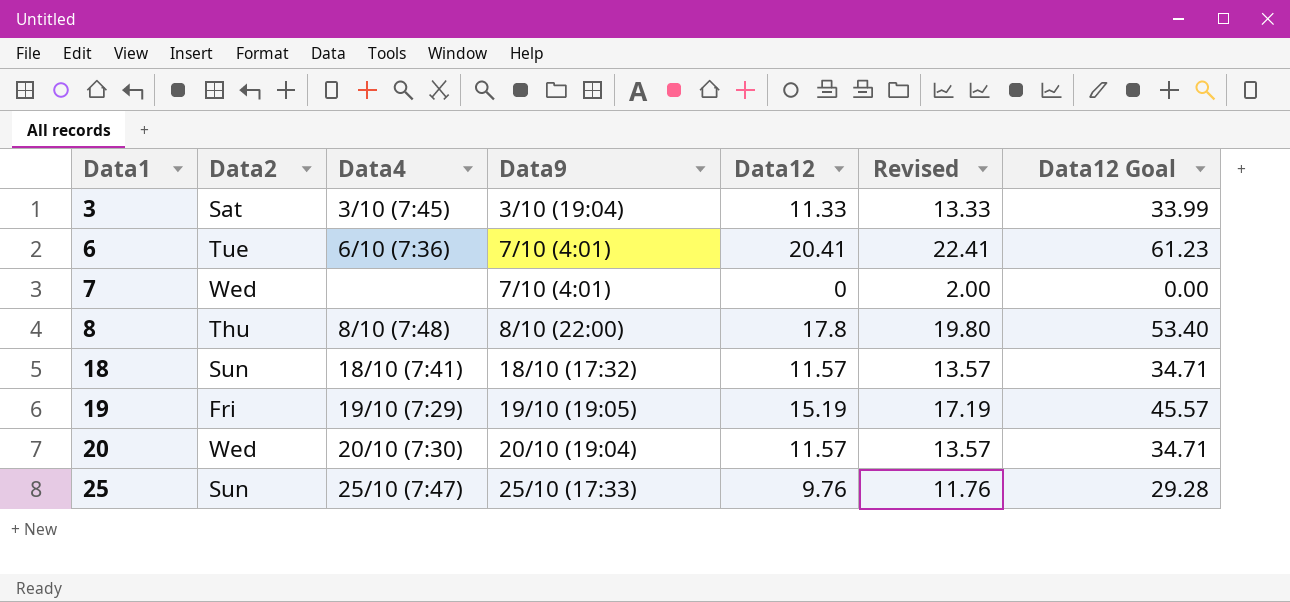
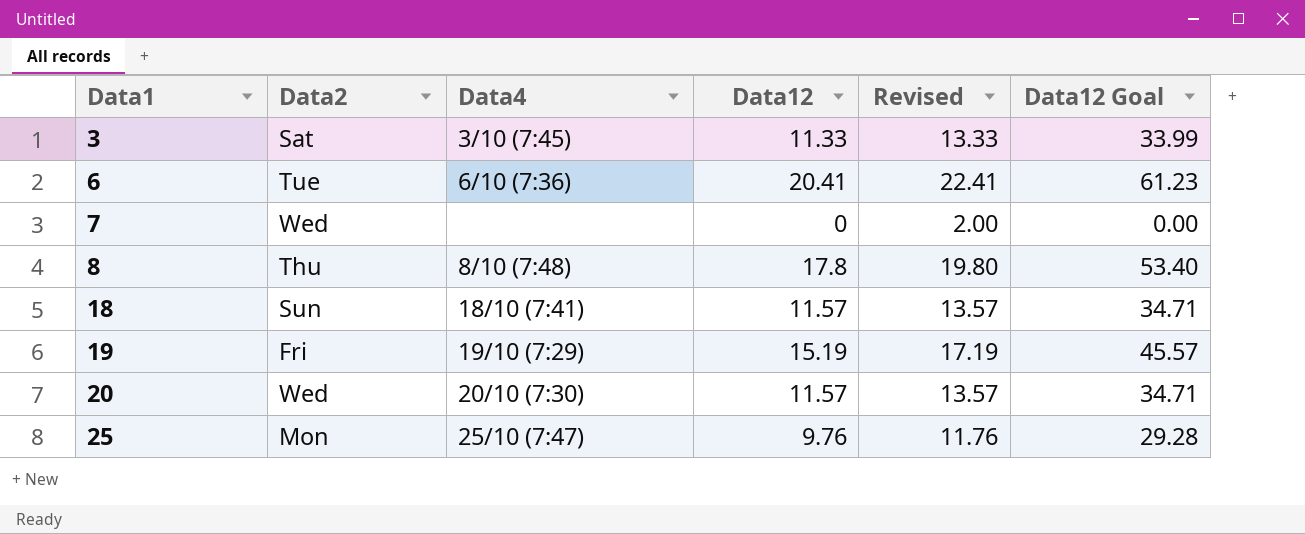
column Data9 | position: 4 -> none
25 | Data2: Sun -> Mon

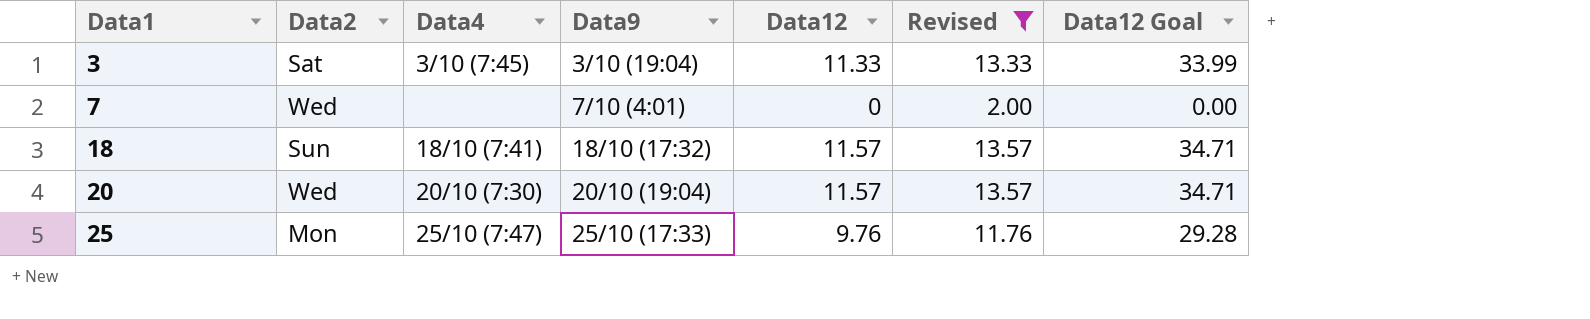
filter: none -> Revised <= 13.57
column Data9 | position: none -> 4

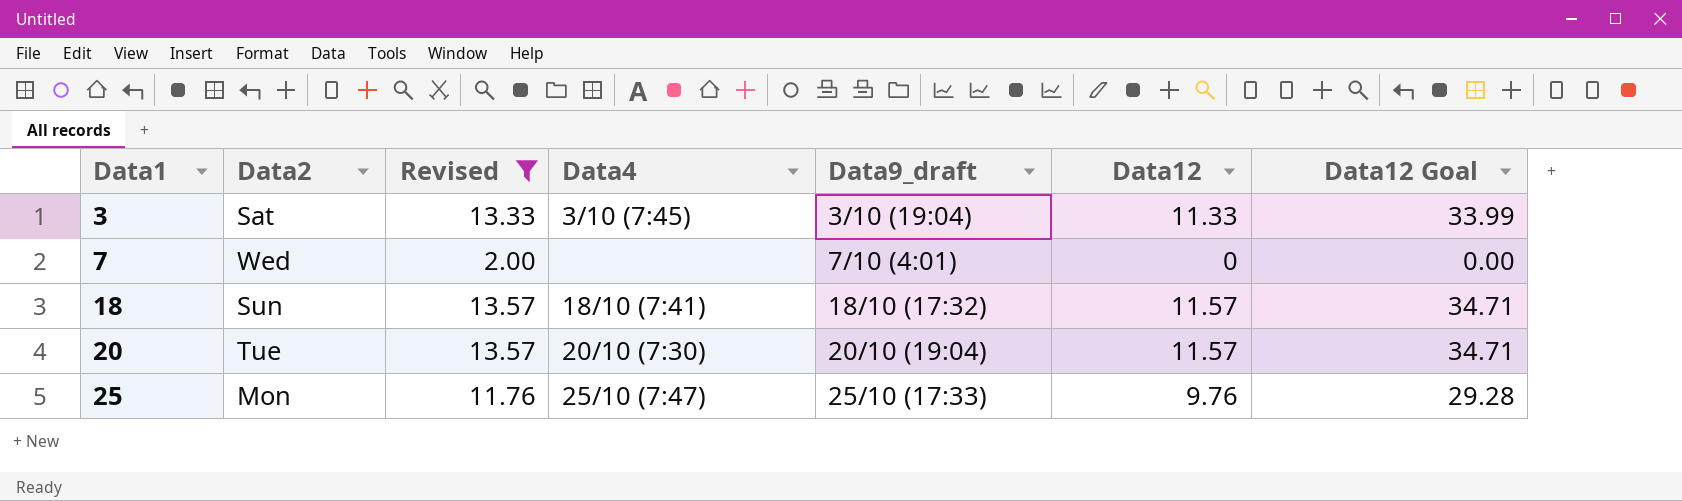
column Revised | position: 6 -> 3
column name: Data9 -> Data9_draft
20 | Data2: Wed -> Tue

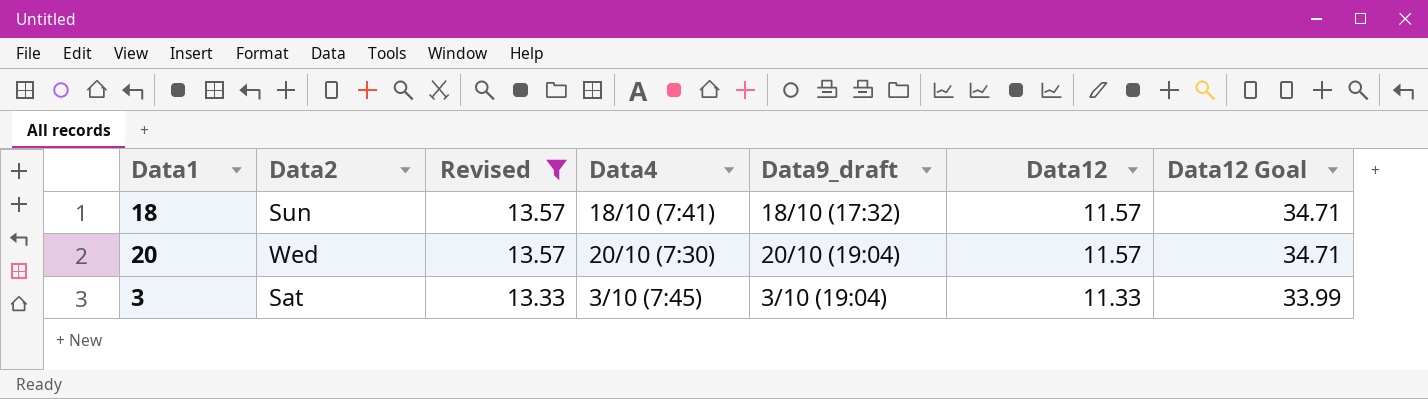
row order: Data1 ascending -> Revised descending
row 7: Wed | 2.00 | none | 7/10 (4:01) | 0 | 0.00 -> none
row 25: Mon | 11.76 | 25/10 (7:47) | 25/10 (17:33) | 9.76 | 29.28 -> none
20 | Data2: Tue -> Wed

